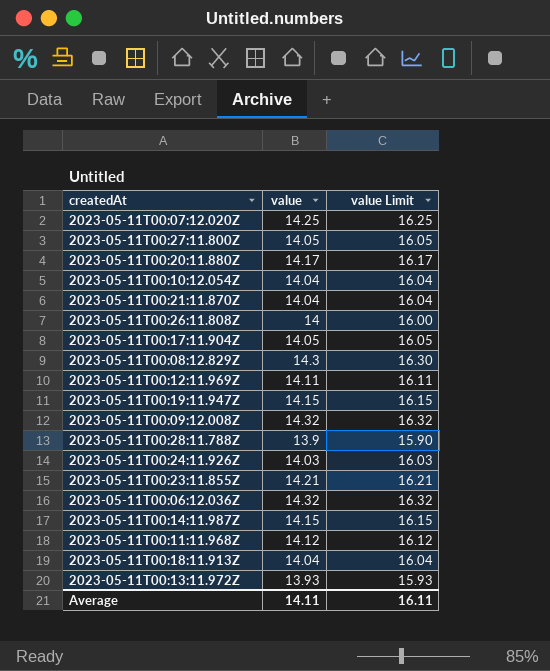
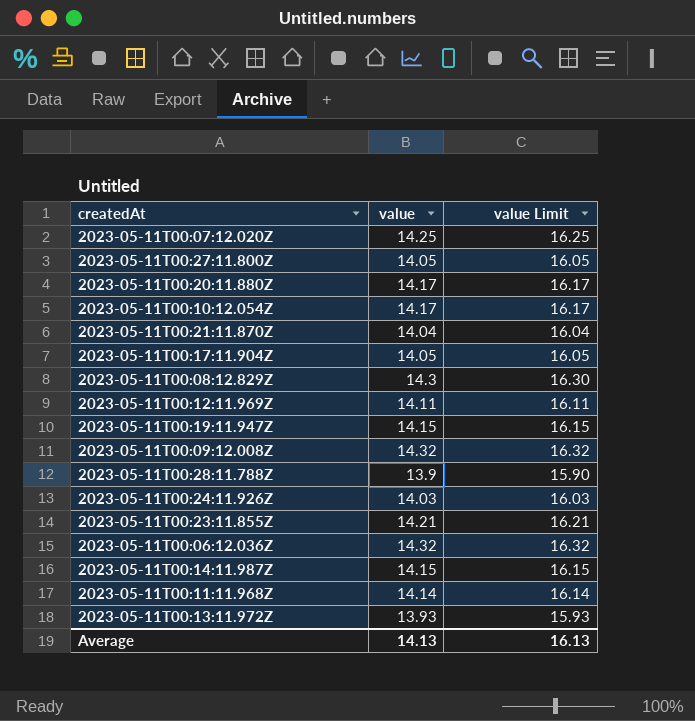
row 2023-05-11T00:26:11.808Z: 14 | 16.00 -> none
row 2023-05-11T00:18:11.913Z: 14.04 | 16.04 -> none
2023-05-11T00:10:12.054Z | value: 14.04 -> 14.17
2023-05-11T00:10:12.054Z | value Limit: 16.04 -> 16.17
2023-05-11T00:11:11.968Z | value: 14.12 -> 14.14
2023-05-11T00:11:11.968Z | value Limit: 16.12 -> 16.14
Average | value: 14.11 -> 14.13
Average | value Limit: 16.11 -> 16.13

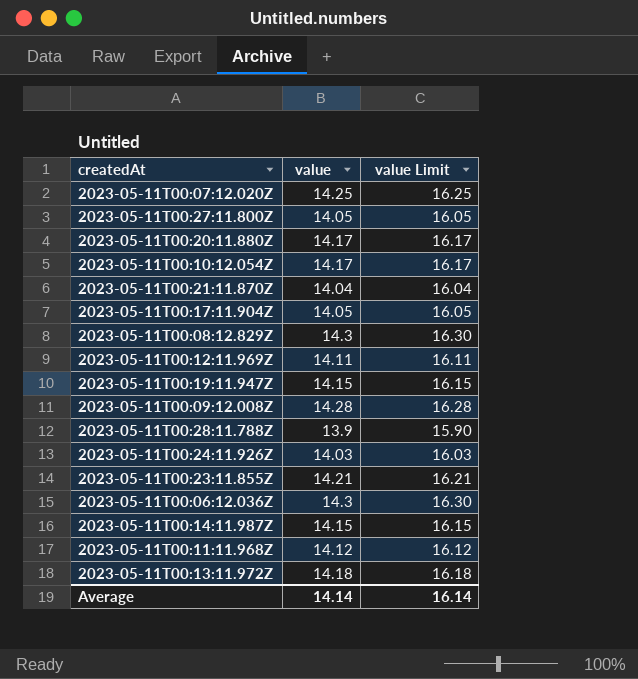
2023-05-11T00:09:12.008Z | value: 14.32 -> 14.28
2023-05-11T00:09:12.008Z | value Limit: 16.32 -> 16.28
2023-05-11T00:06:12.036Z | value: 14.32 -> 14.3
2023-05-11T00:06:12.036Z | value Limit: 16.32 -> 16.30
2023-05-11T00:11:11.968Z | value: 14.14 -> 14.12
2023-05-11T00:11:11.968Z | value Limit: 16.14 -> 16.12
2023-05-11T00:13:11.972Z | value: 13.93 -> 14.18
2023-05-11T00:13:11.972Z | value Limit: 15.93 -> 16.18
Average | value: 14.13 -> 14.14
Average | value Limit: 16.13 -> 16.14

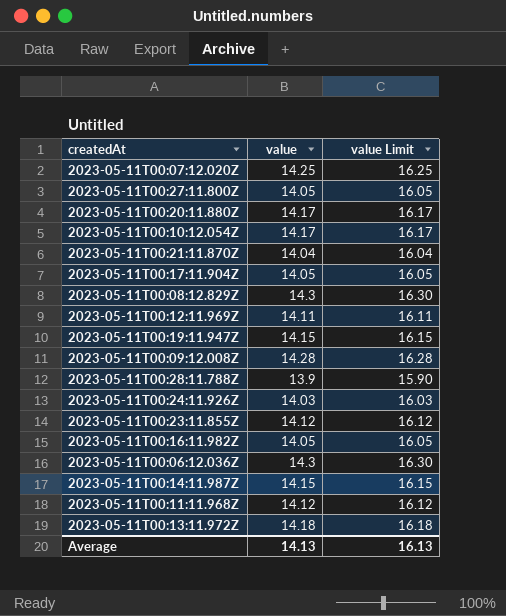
2023-05-11T00:23:11.855Z | value: 14.21 -> 14.12
2023-05-11T00:23:11.855Z | value Limit: 16.21 -> 16.12
row 2023-05-11T00:16:11.982Z: none -> 14.05 | 16.05
Average | value: 14.14 -> 14.13
Average | value Limit: 16.14 -> 16.13

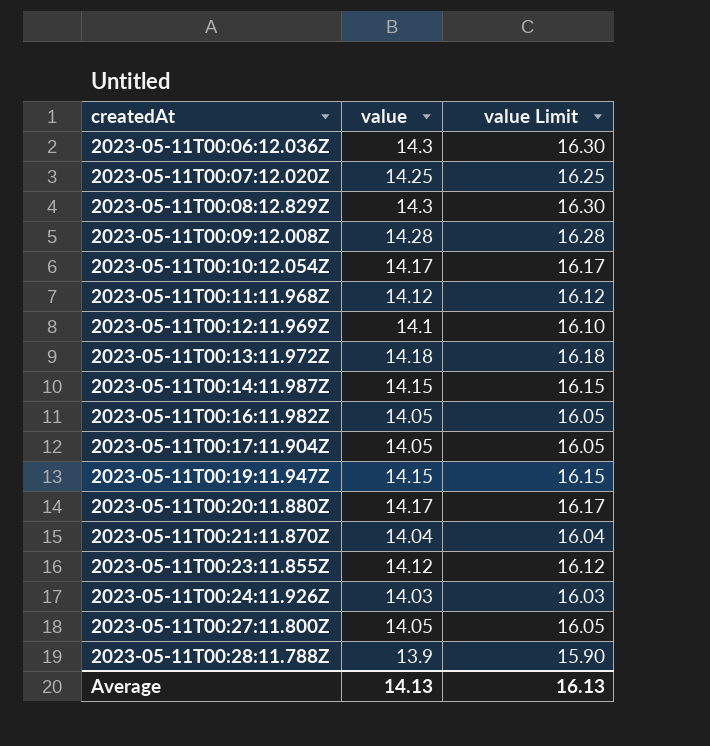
row order: none -> createdAt ascending
2023-05-11T00:12:11.969Z | value: 14.11 -> 14.1
2023-05-11T00:12:11.969Z | value Limit: 16.11 -> 16.10

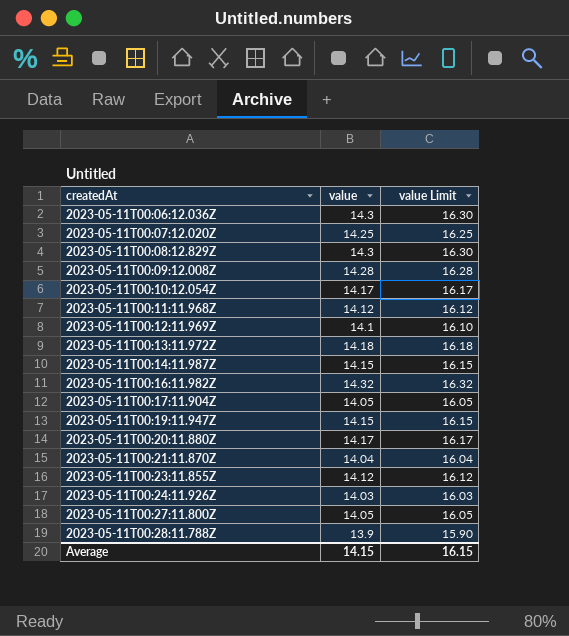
2023-05-11T00:16:11.982Z | value: 14.05 -> 14.32
2023-05-11T00:16:11.982Z | value Limit: 16.05 -> 16.32
Average | value: 14.13 -> 14.15
Average | value Limit: 16.13 -> 16.15

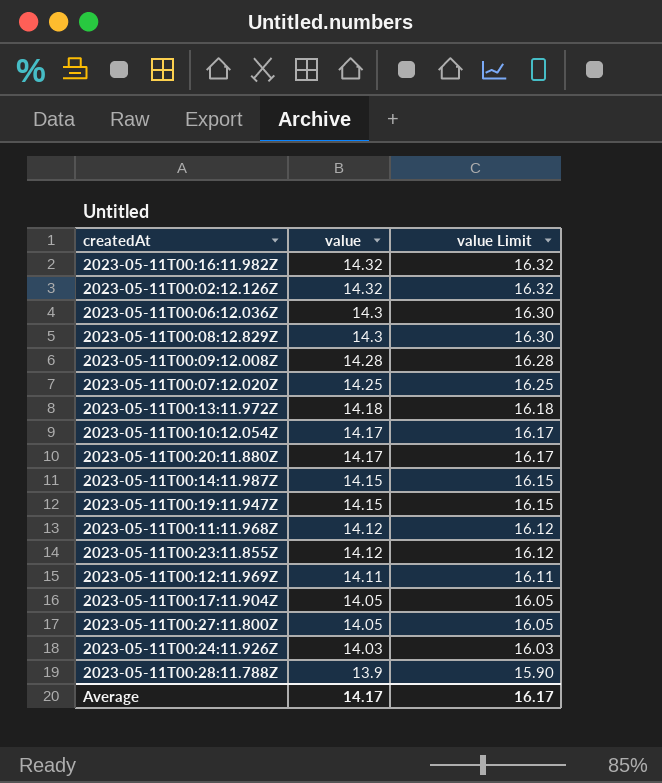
row order: createdAt ascending -> value descending
row 2023-05-11T00:21:11.870Z: 14.04 | 16.04 -> none
row 2023-05-11T00:02:12.126Z: none -> 14.32 | 16.32
2023-05-11T00:12:11.969Z | value: 14.1 -> 14.11
2023-05-11T00:12:11.969Z | value Limit: 16.10 -> 16.11
Average | value: 14.15 -> 14.17
Average | value Limit: 16.15 -> 16.17

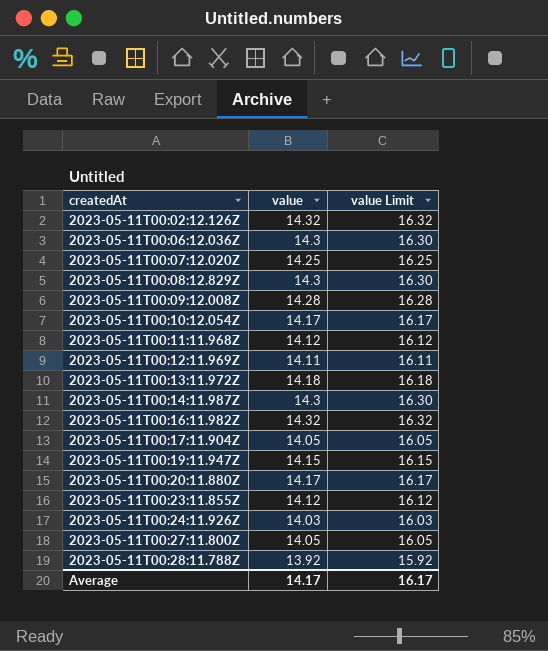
row order: value descending -> createdAt ascending
2023-05-11T00:14:11.987Z | value: 14.15 -> 14.3
2023-05-11T00:14:11.987Z | value Limit: 16.15 -> 16.30
2023-05-11T00:28:11.788Z | value: 13.9 -> 13.92
2023-05-11T00:28:11.788Z | value Limit: 15.90 -> 15.92

